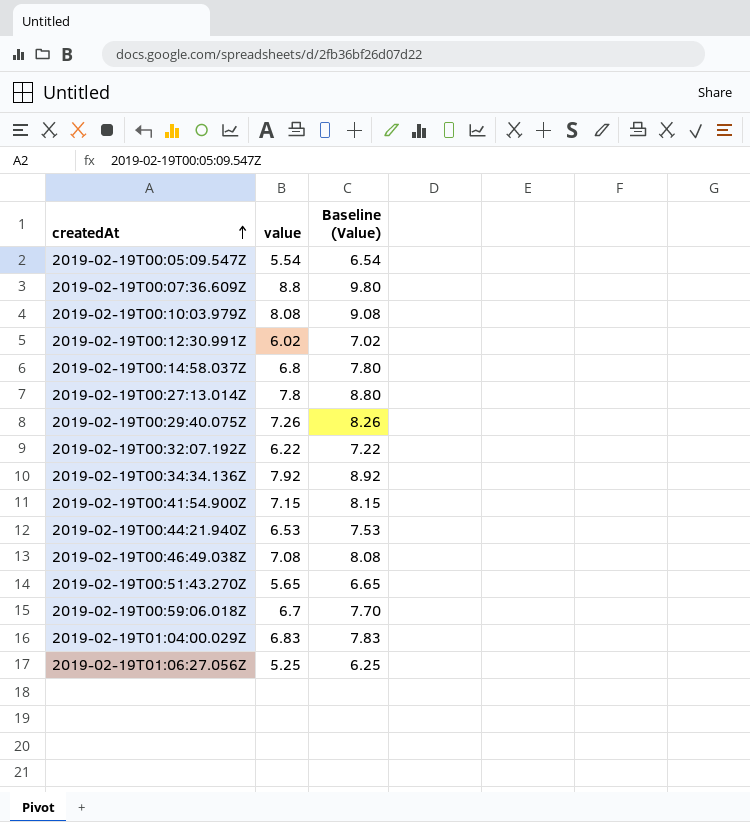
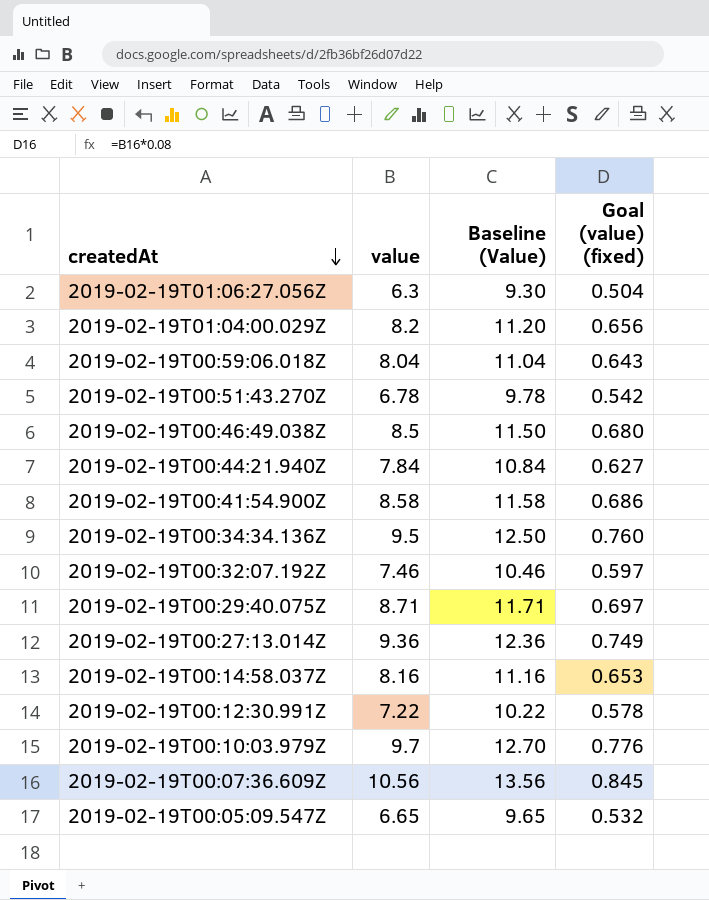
row order: createdAt ascending -> createdAt descending
column Baseline (Value) | formula: [value] + 1 -> [value] + 3
column Goal (value) (fixed) | formula: none -> [value] * 0.08
2019-02-19T01:06:27.056Z | value: 5.25 -> 6.3
2019-02-19T01:04:00.029Z | value: 6.83 -> 8.2
2019-02-19T00:59:06.018Z | value: 6.7 -> 8.04
2019-02-19T00:51:43.270Z | value: 5.65 -> 6.78
2019-02-19T00:46:49.038Z | value: 7.08 -> 8.5
2019-02-19T00:44:21.940Z | value: 6.53 -> 7.84
2019-02-19T00:41:54.900Z | value: 7.15 -> 8.58
2019-02-19T00:34:34.136Z | value: 7.92 -> 9.5
2019-02-19T00:32:07.192Z | value: 6.22 -> 7.46
2019-02-19T00:29:40.075Z | value: 7.26 -> 8.71
2019-02-19T00:27:13.014Z | value: 7.8 -> 9.36
2019-02-19T00:14:58.037Z | value: 6.8 -> 8.16
2019-02-19T00:12:30.991Z | value: 6.02 -> 7.22
2019-02-19T00:10:03.979Z | value: 8.08 -> 9.7
2019-02-19T00:07:36.609Z | value: 8.8 -> 10.56
2019-02-19T00:05:09.547Z | value: 5.54 -> 6.65

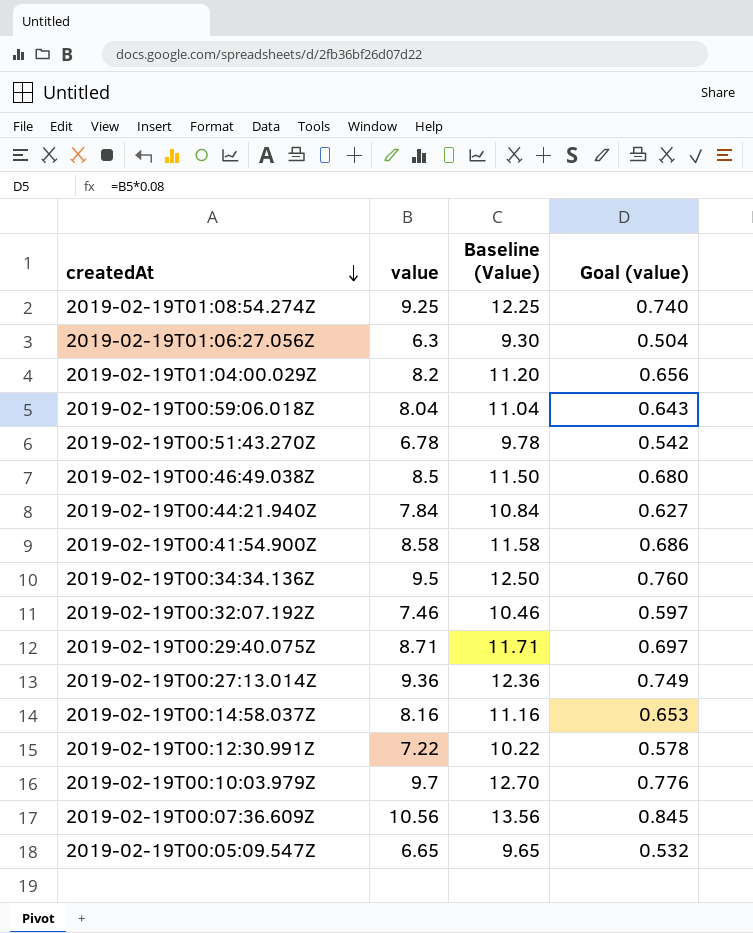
column name: Goal (value) (fixed) -> Goal (value)
row 2019-02-19T01:08:54.274Z: none -> 9.25 | 12.25 | 0.740

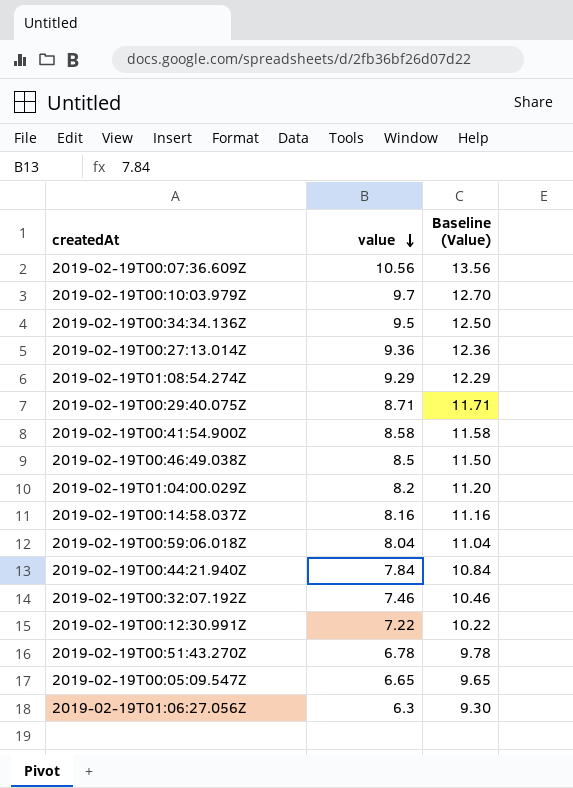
row order: createdAt descending -> value descending
column Goal (value) | formula: [value] * 0.08 -> none
2019-02-19T01:08:54.274Z | value: 9.25 -> 9.29
2019-02-19T01:08:54.274Z | Baseline (Value): 12.25 -> 12.29

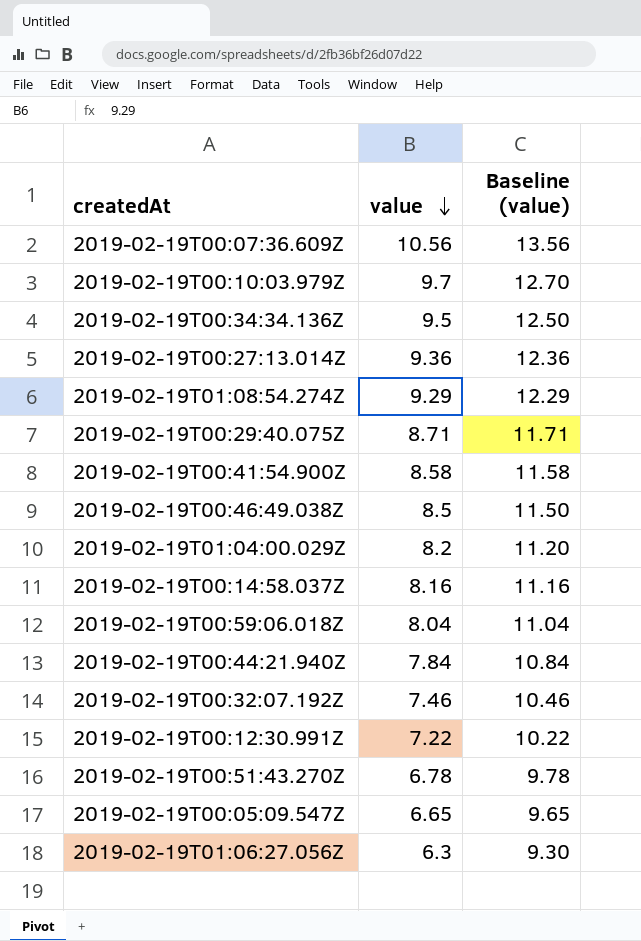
column name: Baseline (Value) -> Baseline (value)

